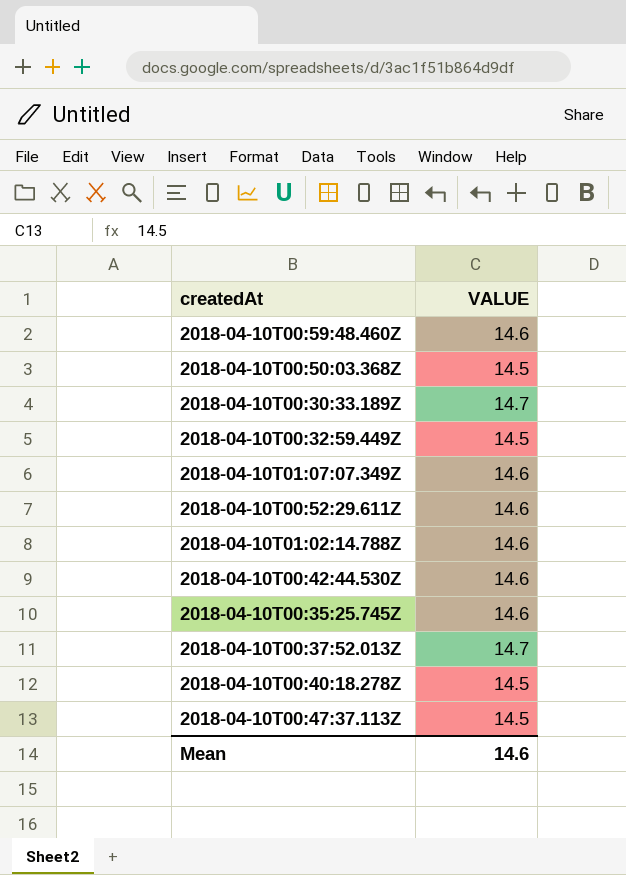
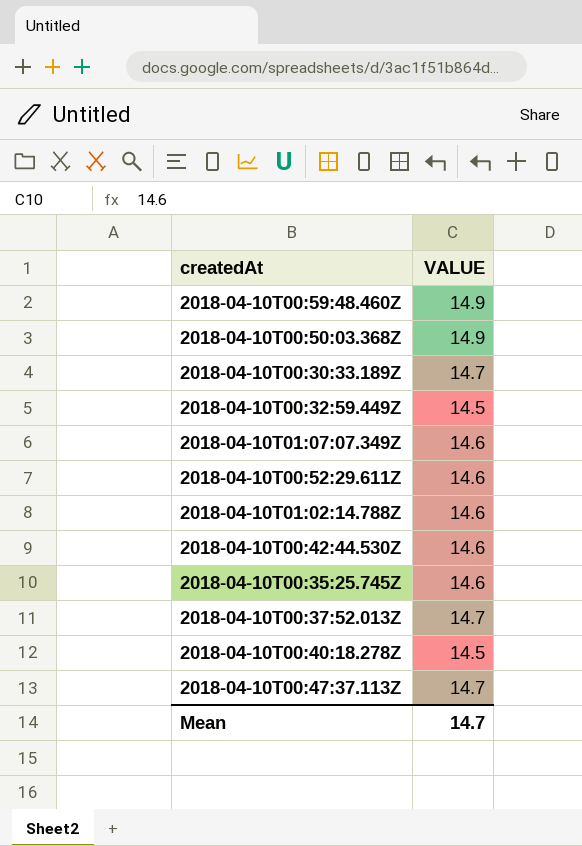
2018-04-10T00:59:48.460Z | VALUE: 14.6 -> 14.9
2018-04-10T00:50:03.368Z | VALUE: 14.5 -> 14.9
2018-04-10T00:47:37.113Z | VALUE: 14.5 -> 14.7
Mean | VALUE: 14.6 -> 14.7

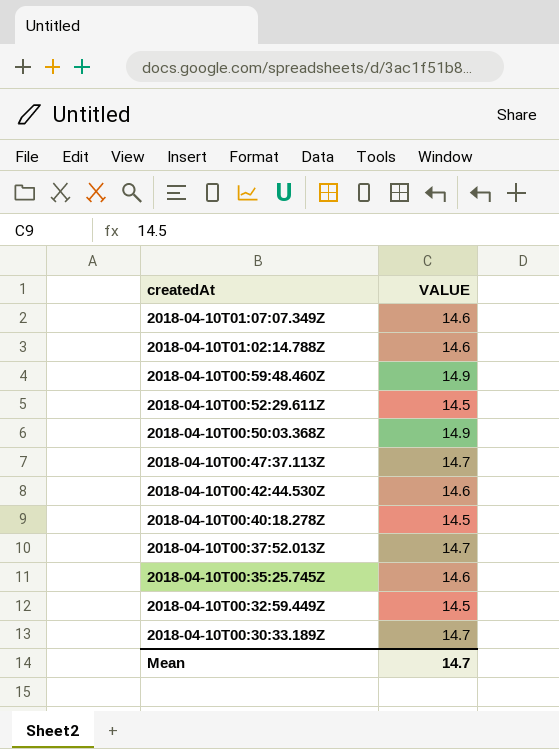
row order: none -> createdAt descending
2018-04-10T00:52:29.611Z | VALUE: 14.6 -> 14.5

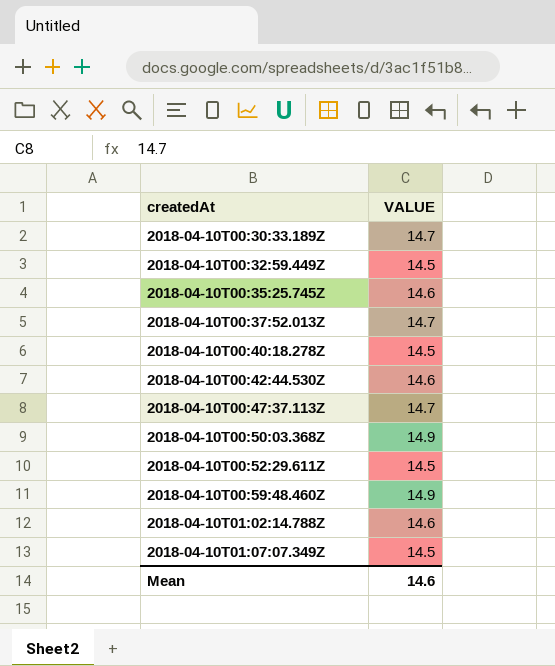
row order: createdAt descending -> createdAt ascending
2018-04-10T01:07:07.349Z | VALUE: 14.6 -> 14.5
Mean | VALUE: 14.7 -> 14.6

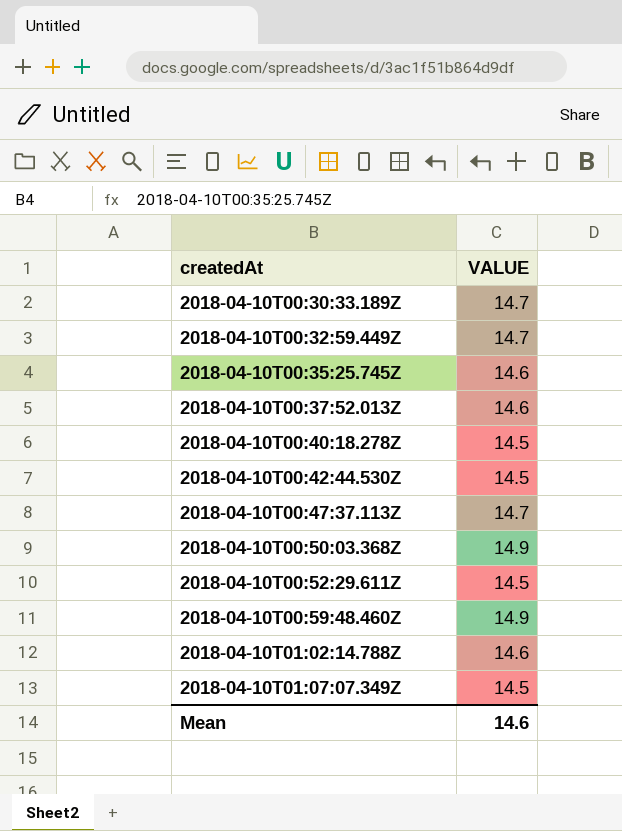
2018-04-10T00:32:59.449Z | VALUE: 14.5 -> 14.7
2018-04-10T00:37:52.013Z | VALUE: 14.7 -> 14.6
2018-04-10T00:42:44.530Z | VALUE: 14.6 -> 14.5

